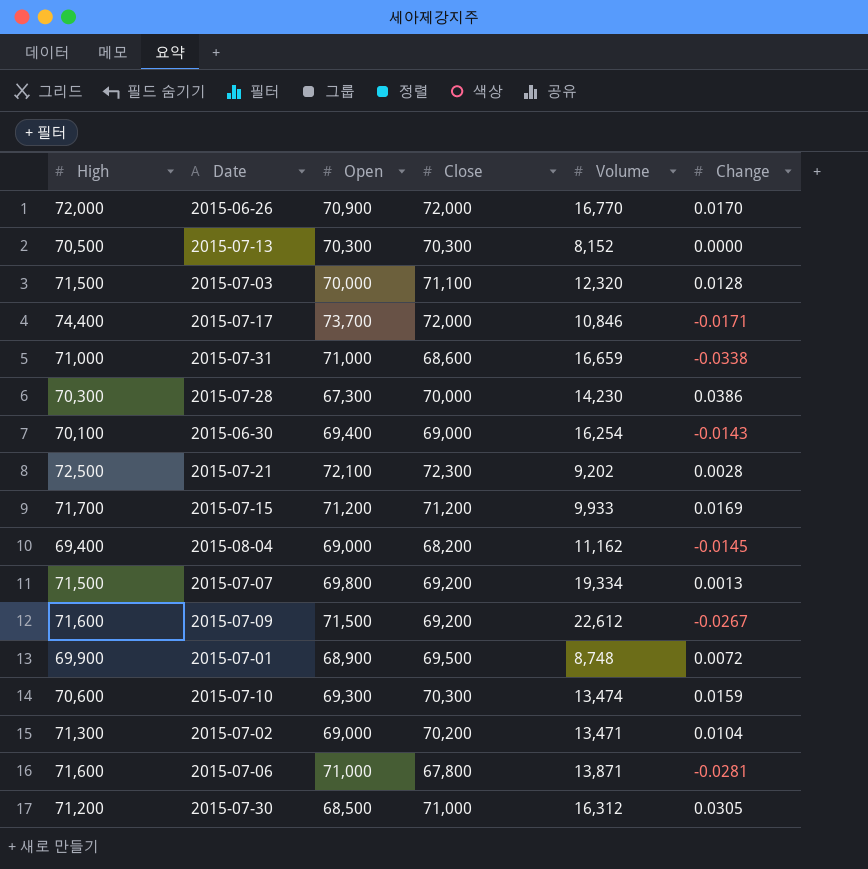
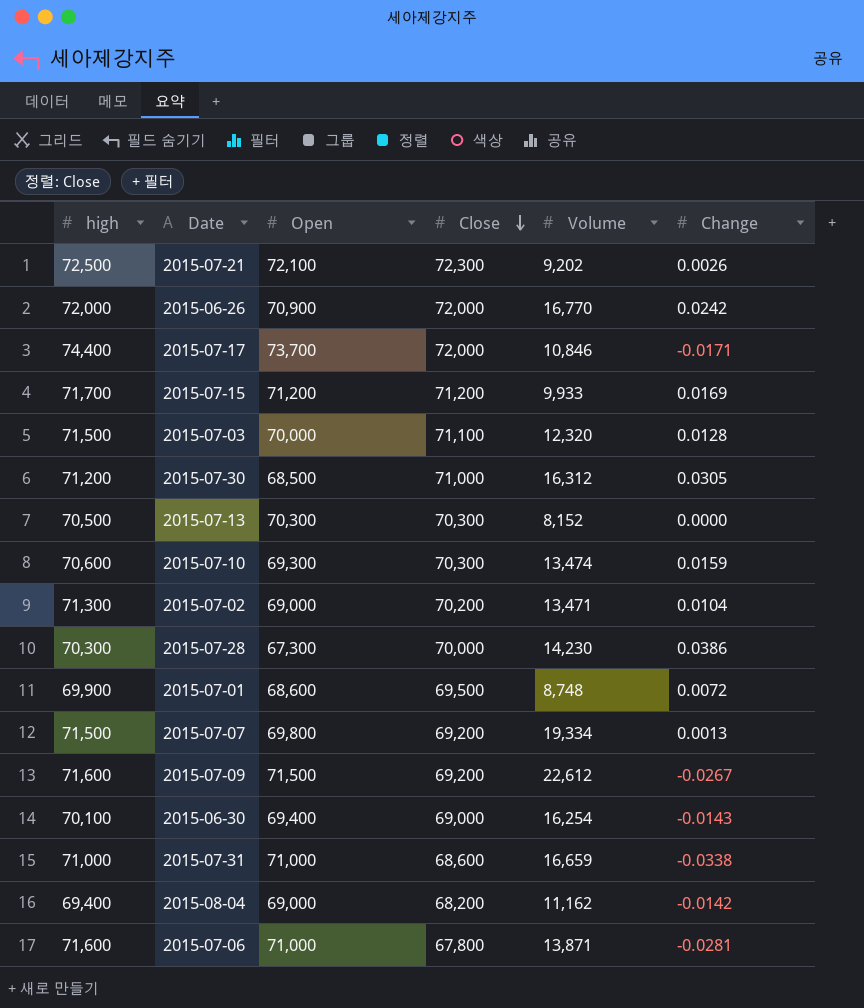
row order: none -> Close descending
column name: High -> high
2015-07-21 | Change: 0.0028 -> 0.0026
2015-06-26 | Change: 0.0170 -> 0.0242
2015-07-01 | Open: 68,900 -> 68,600
2015-08-04 | Change: -0.0145 -> -0.0142

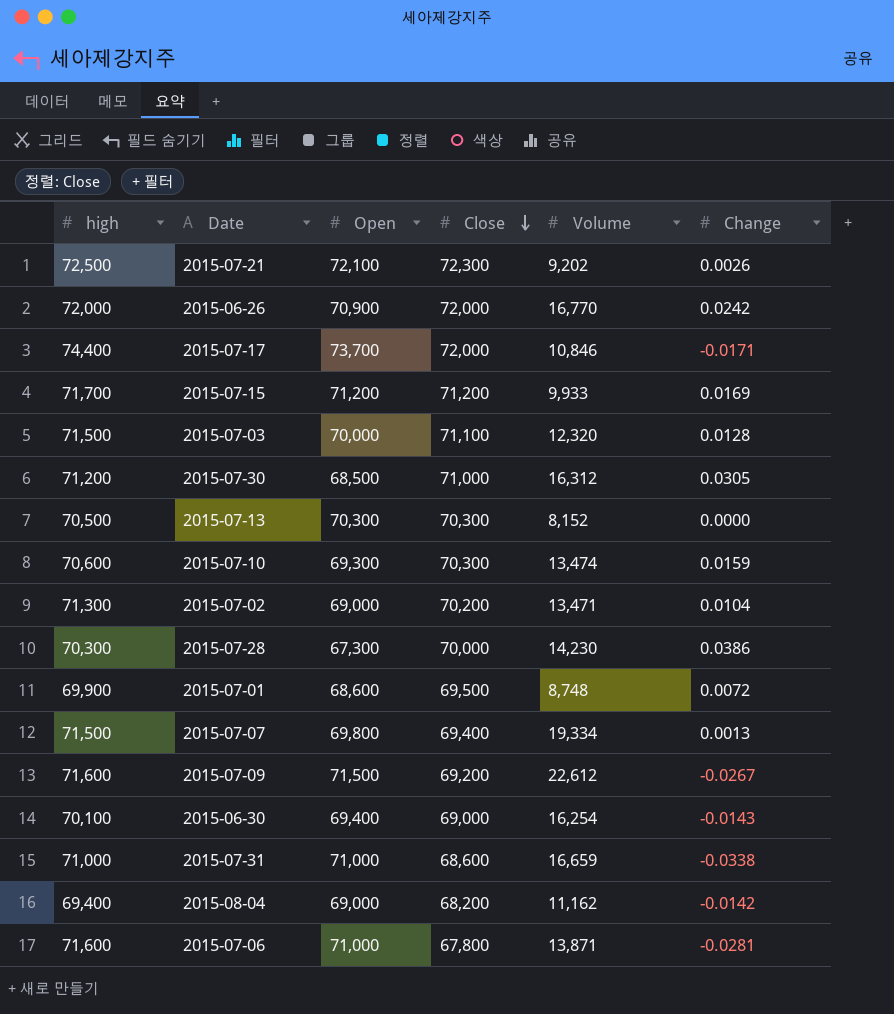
2015-07-07 | Close: 69,200 -> 69,400

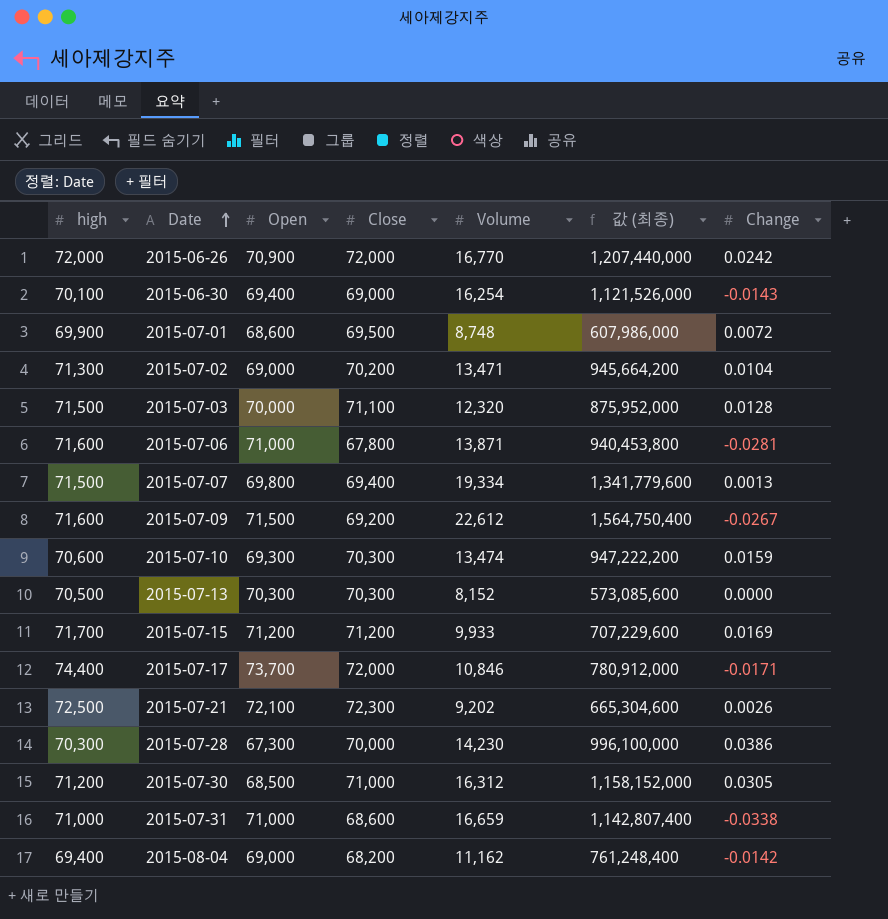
row order: Close descending -> Date ascending
column 값 (최종) | formula: none -> [Close] * [Volume]

